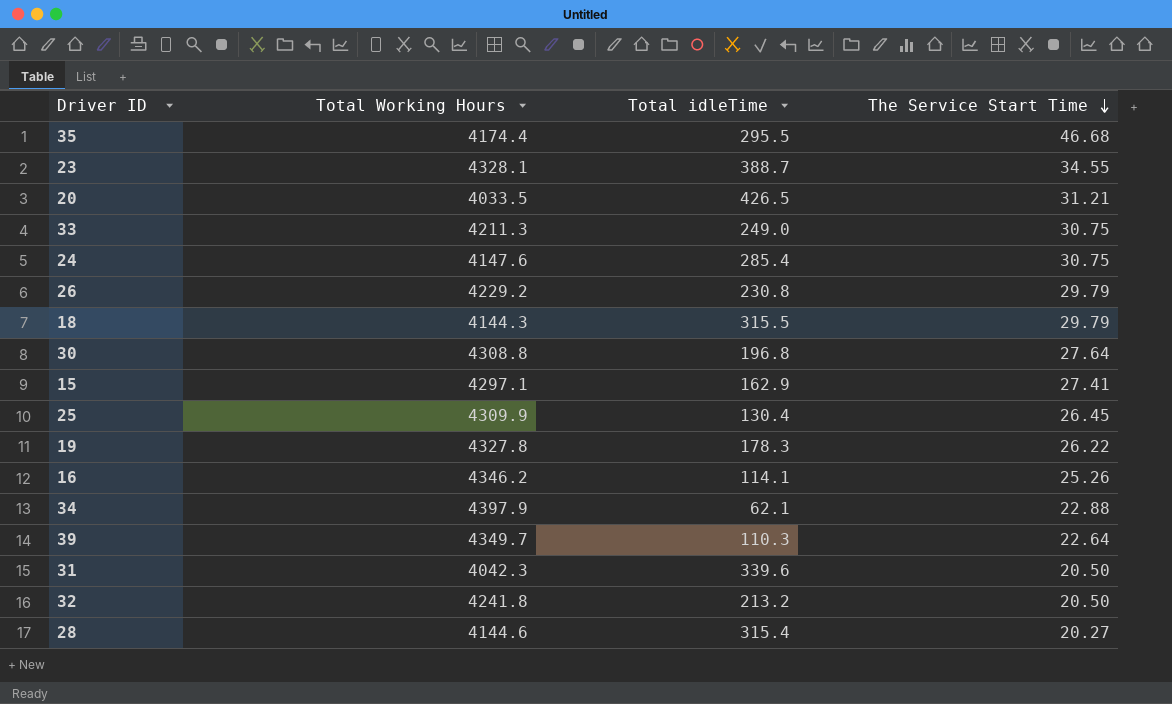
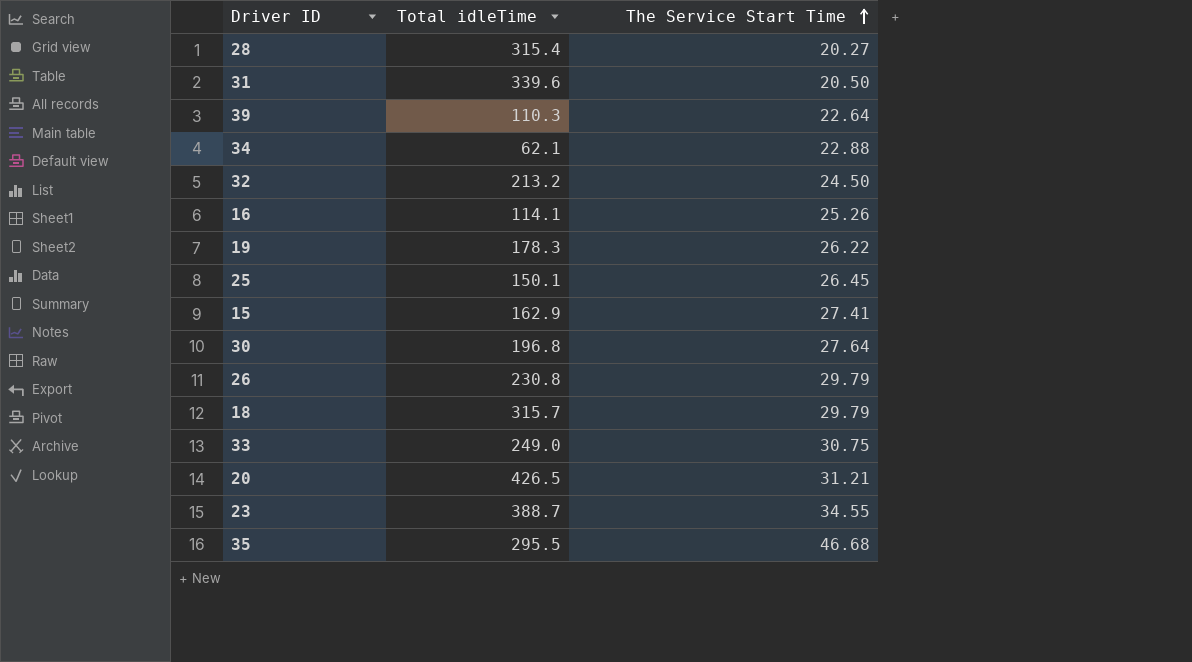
row order: The Service Start Time descending -> The Service Start Time ascending
column Total Working Hours | position: 2 -> none
row 24: 4147.6 | 285.4 | 30.75 -> none
32 | The Service Start Time: 20.50 -> 24.50
25 | Total idleTime: 130.4 -> 150.1
18 | Total idleTime: 315.5 -> 315.7

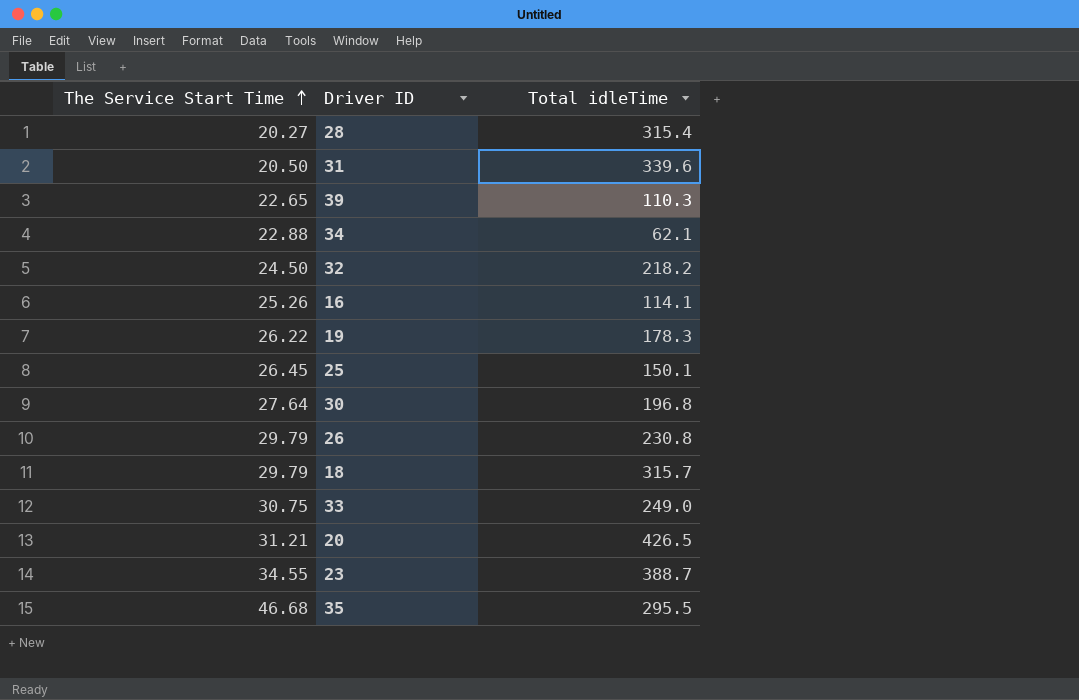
column The Service Start Time | position: 3 -> 1
row 15: 162.9 | 27.41 -> none
39 | The Service Start Time: 22.64 -> 22.65
32 | Total idleTime: 213.2 -> 218.2

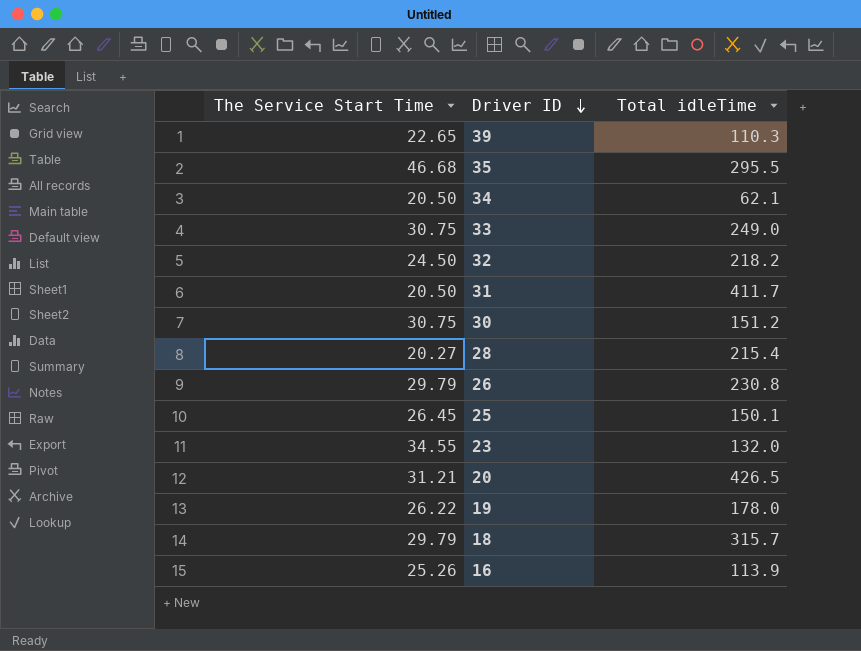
row order: The Service Start Time ascending -> Driver ID descending
34 | The Service Start Time: 22.88 -> 20.50
31 | Total idleTime: 339.6 -> 411.7
30 | The Service Start Time: 27.64 -> 30.75
30 | Total idleTime: 196.8 -> 151.2
28 | Total idleTime: 315.4 -> 215.4
23 | Total idleTime: 388.7 -> 132.0
19 | Total idleTime: 178.3 -> 178.0
16 | Total idleTime: 114.1 -> 113.9

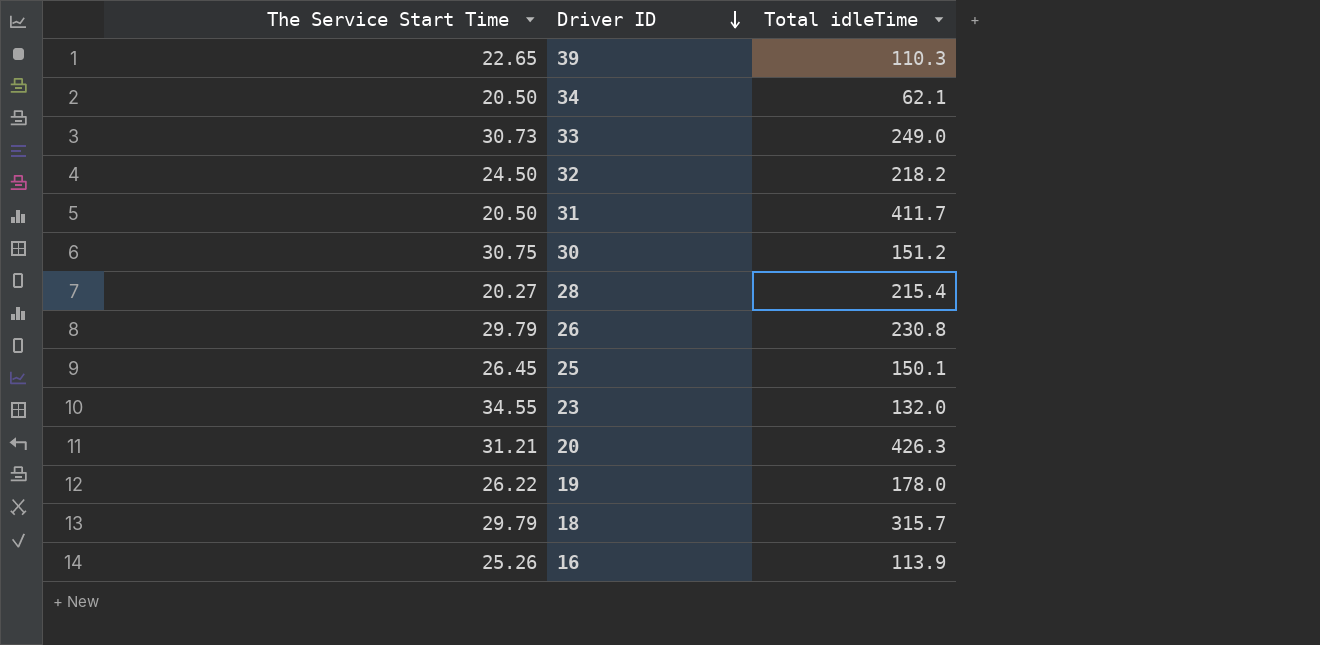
row 35: 46.68 | 295.5 -> none
33 | The Service Start Time: 30.75 -> 30.73
20 | Total idleTime: 426.5 -> 426.3

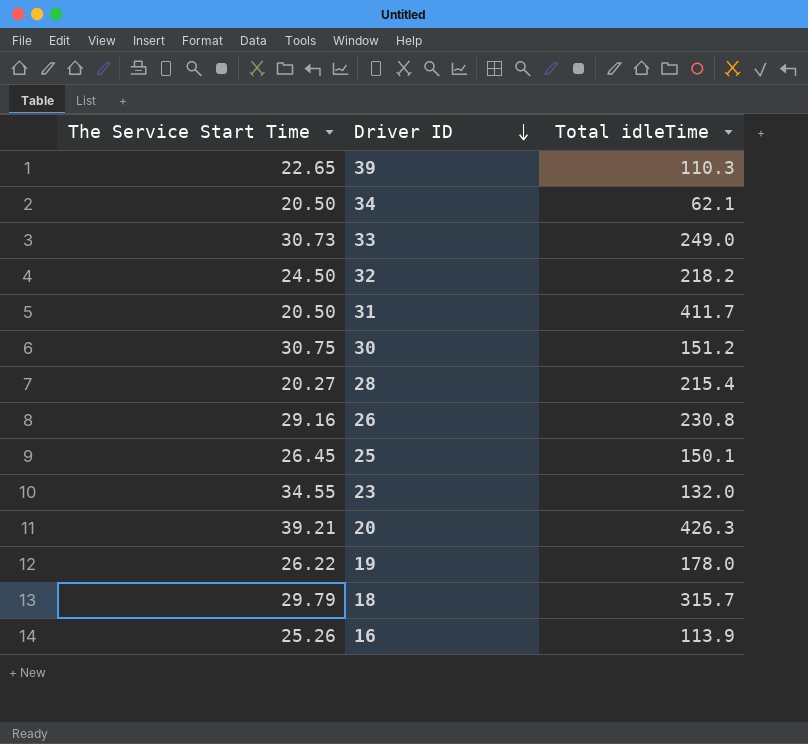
26 | The Service Start Time: 29.79 -> 29.16
20 | The Service Start Time: 31.21 -> 39.21

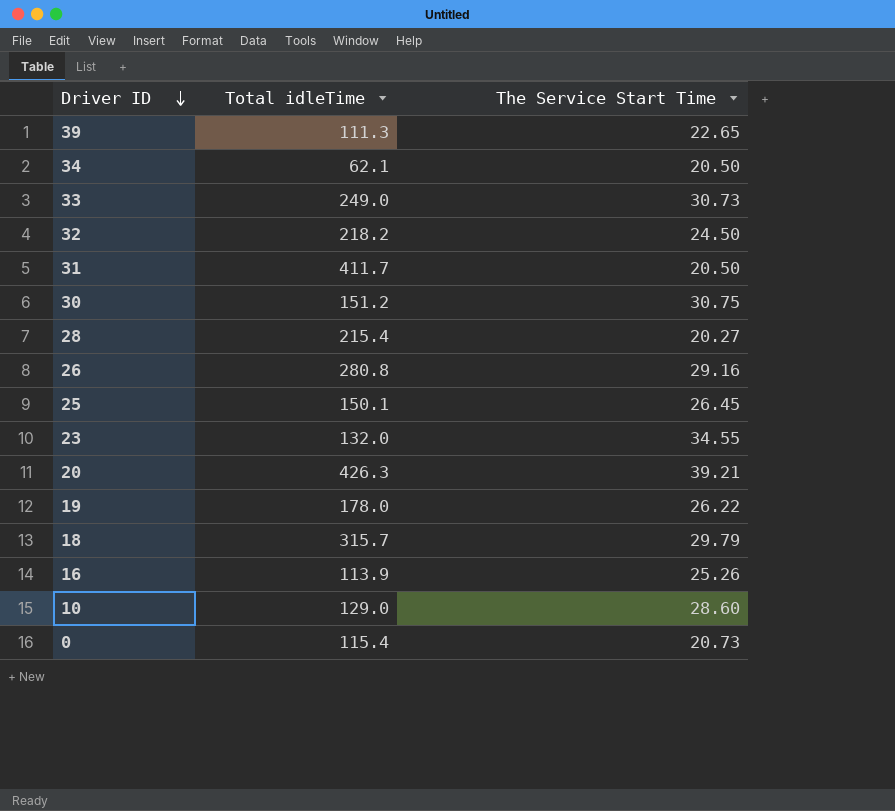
column The Service Start Time | position: 1 -> 3
39 | Total idleTime: 110.3 -> 111.3
26 | Total idleTime: 230.8 -> 280.8
row 10: none -> 129.0 | 28.60
row 0: none -> 115.4 | 20.73

